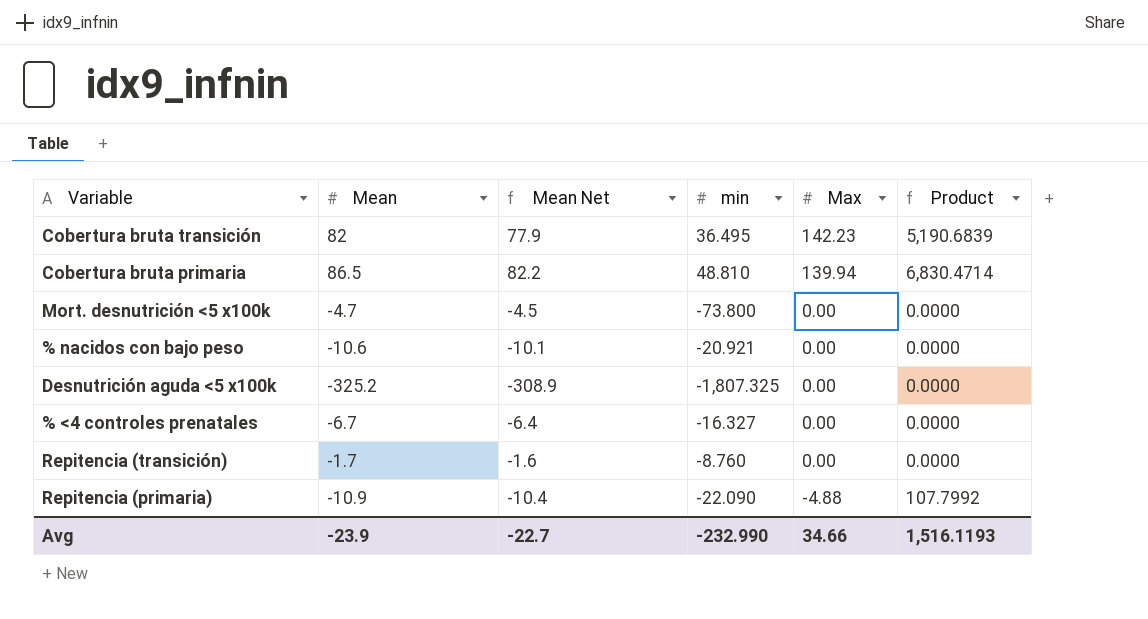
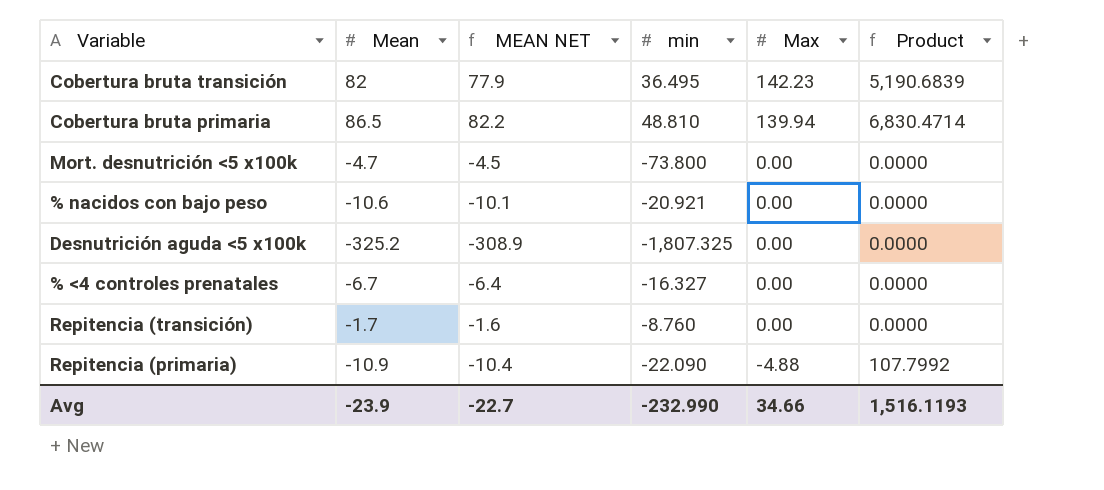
column name: Mean Net -> MEAN NET

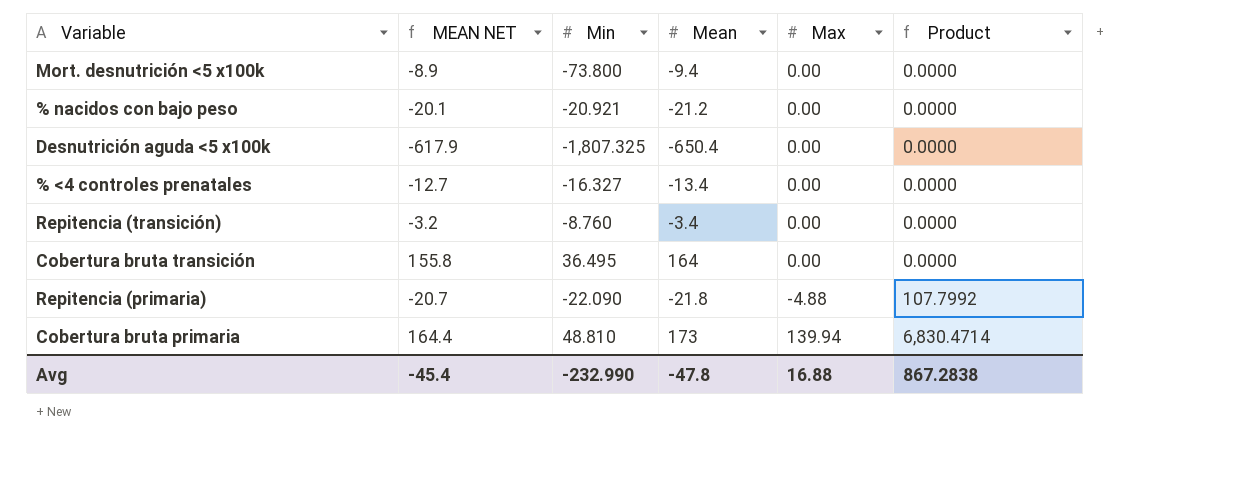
row order: Max descending -> Product ascending
column name: min -> Min
column Mean | position: 2 -> 4
Mort. desnutrición <5 x100k | MEAN NET: -4.5 -> -8.9
Mort. desnutrición <5 x100k | Mean: -4.7 -> -9.4
% nacidos con bajo peso | MEAN NET: -10.1 -> -20.1
% nacidos con bajo peso | Mean: -10.6 -> -21.2
Desnutrición aguda <5 x100k | MEAN NET: -308.9 -> -617.9
Desnutrición aguda <5 x100k | Mean: -325.2 -> -650.4
% <4 controles prenatales | MEAN NET: -6.4 -> -12.7
% <4 controles prenatales | Mean: -6.7 -> -13.4
Repitencia (transición) | MEAN NET: -1.6 -> -3.2
Repitencia (transición) | Mean: -1.7 -> -3.4
Cobertura bruta transición | MEAN NET: 77.9 -> 155.8
Cobertura bruta transición | Mean: 82 -> 164
Cobertura bruta transición | Max: 142.23 -> 0.00
Cobertura bruta transición | Product: 5,190.6839 -> 0.0000
Repitencia (primaria) | MEAN NET: -10.4 -> -20.7
Repitencia (primaria) | Mean: -10.9 -> -21.8
Cobertura bruta primaria | MEAN NET: 82.2 -> 164.4
Cobertura bruta primaria | Mean: 86.5 -> 173
Avg | MEAN NET: -22.7 -> -45.4
Avg | Mean: -23.9 -> -47.8
Avg | Max: 34.66 -> 16.88
Avg | Product: 1,516.1193 -> 867.2838

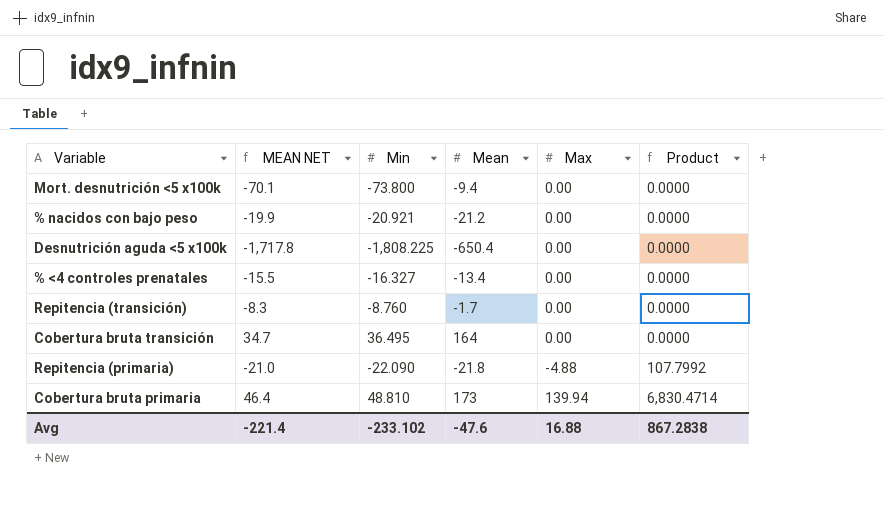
column MEAN NET | formula: [Mean] * 0.95 -> [Min] * 0.95
Desnutrición aguda <5 x100k | Min: -1,807.325 -> -1,808.225
Repitencia (transición) | Mean: -3.4 -> -1.7
Avg | MEAN NET: -45.4 -> -221.4
Avg | Min: -232.990 -> -233.102
Avg | Mean: -47.8 -> -47.6

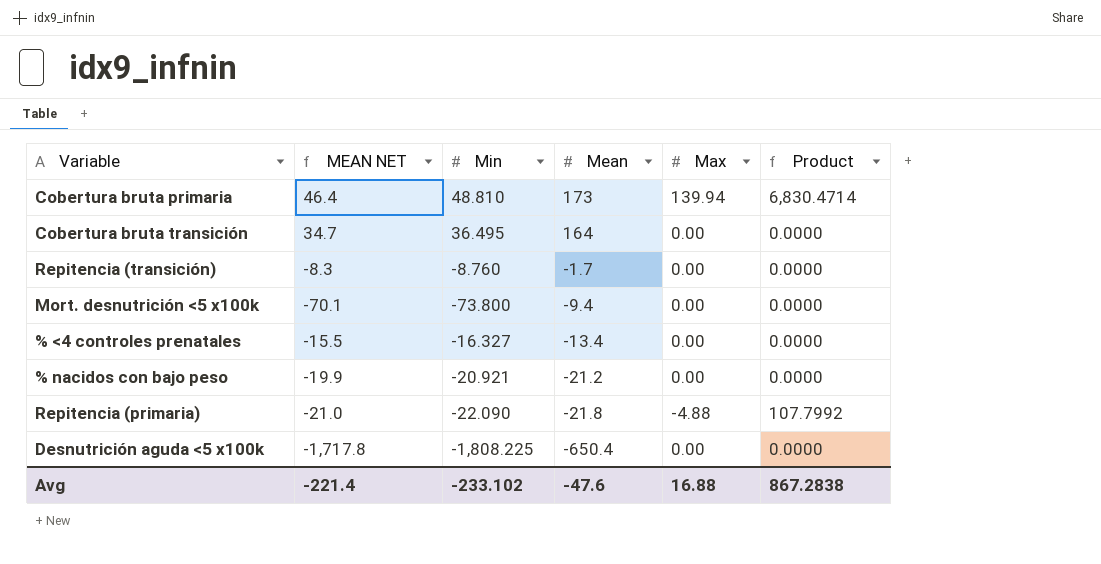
row order: Product ascending -> Mean descending

